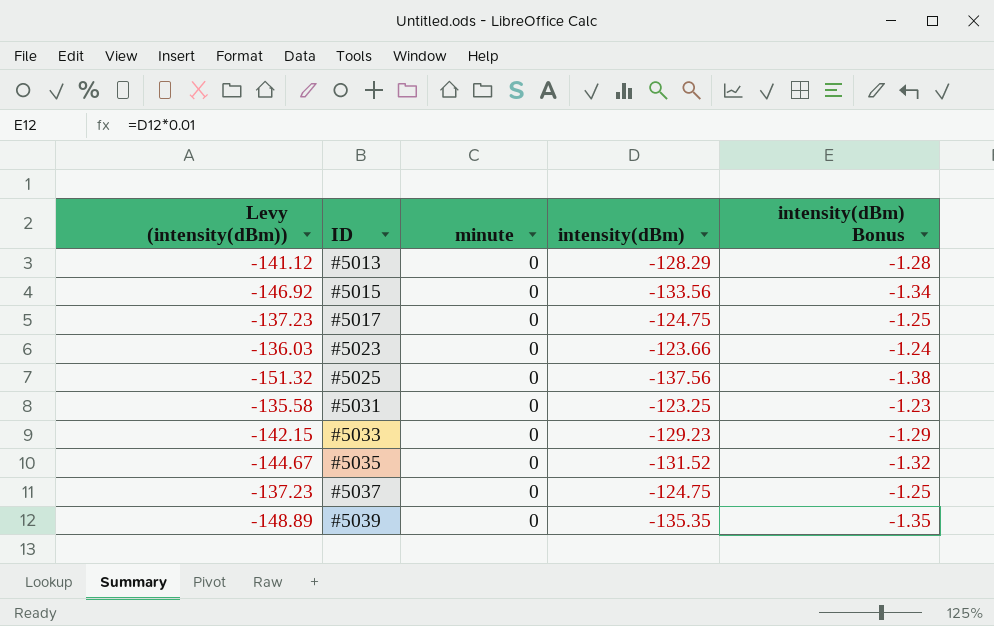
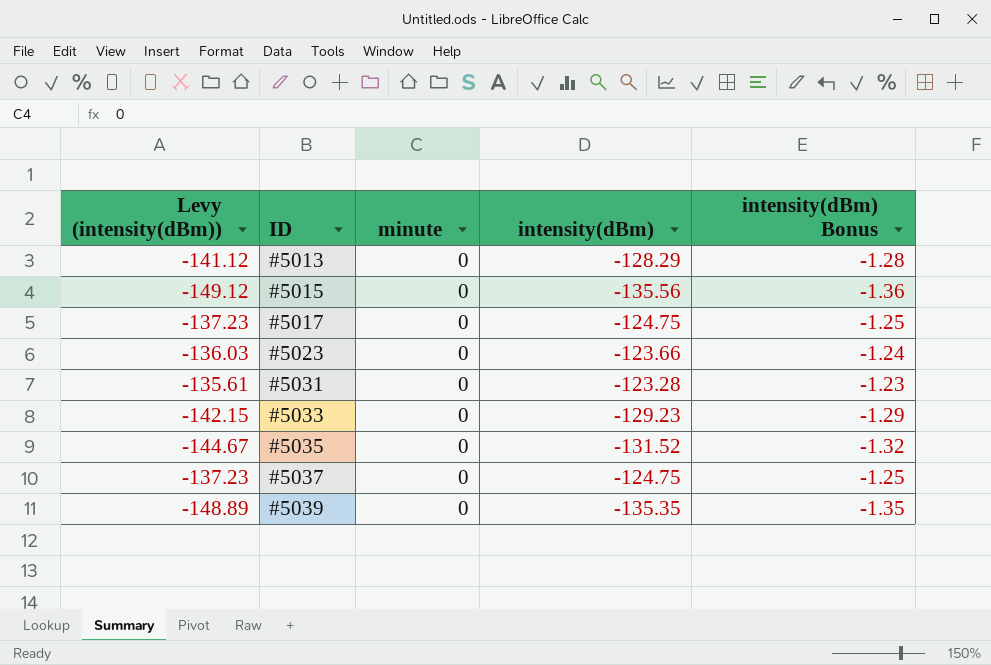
row #5025: -151.32 | 0 | -137.56 | -1.38 -> none
#5015 | Levy (intensity(dBm)): -146.92 -> -149.12
#5015 | intensity(dBm): -133.56 -> -135.56
#5015 | intensity(dBm) Bonus: -1.34 -> -1.36
#5031 | Levy (intensity(dBm)): -135.58 -> -135.61
#5031 | intensity(dBm): -123.25 -> -123.28

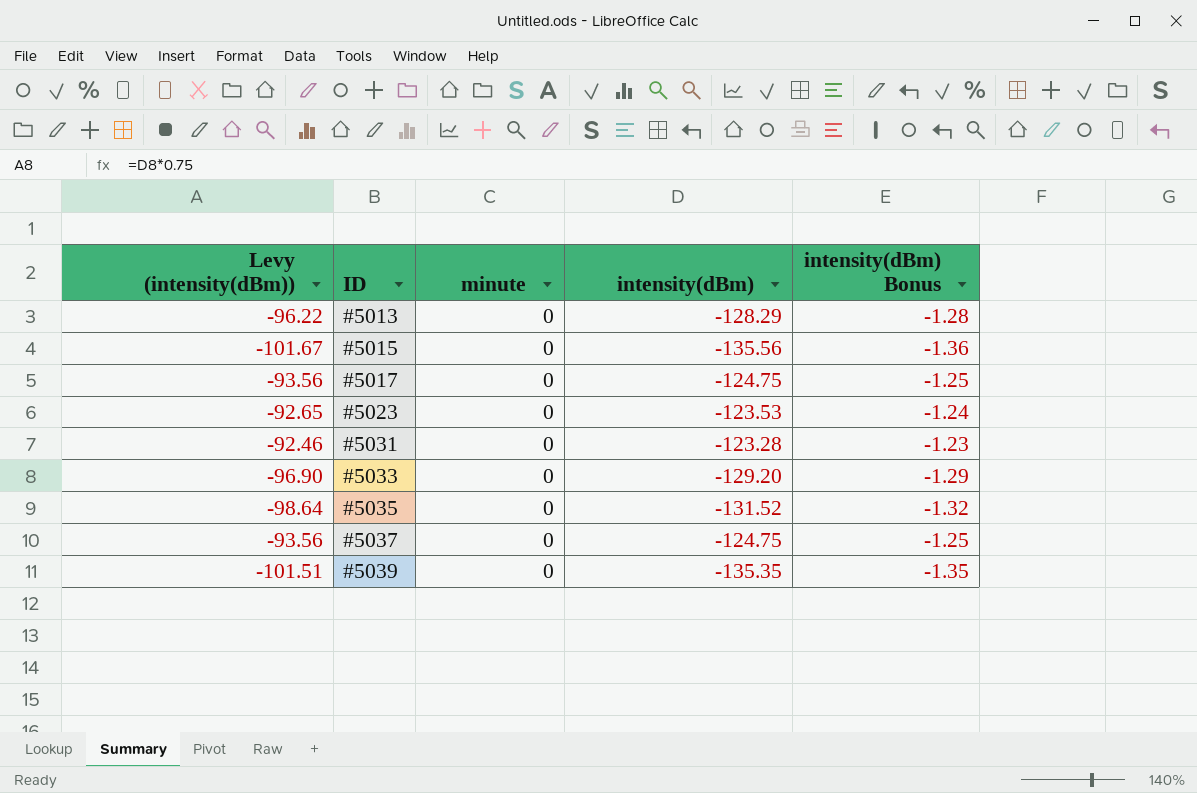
column Levy (intensity(dBm)) | formula: [intensity(dBm)] * 1.1 -> [intensity(dBm)] * 0.75
#5023 | intensity(dBm): -123.66 -> -123.53
#5033 | intensity(dBm): -129.23 -> -129.20

